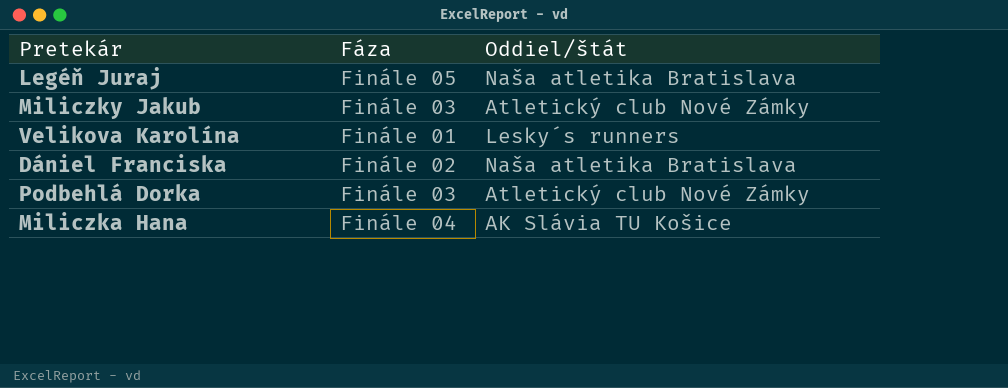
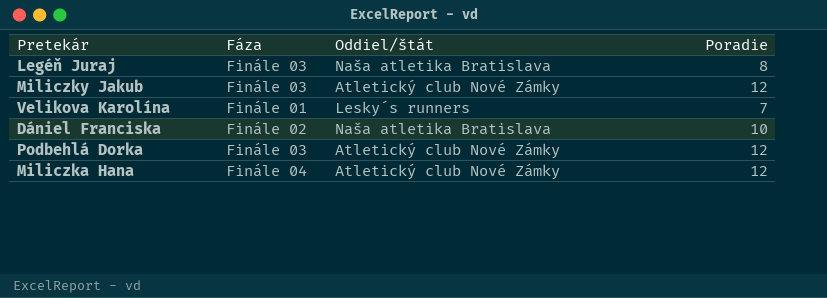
column Poradie | position: none -> 4
Legéň Juraj | Fáza: Finále 05 -> Finále 03
Miliczka Hana | Oddiel/štát: AK Slávia TU Košice -> Atletický club Nové Zámky

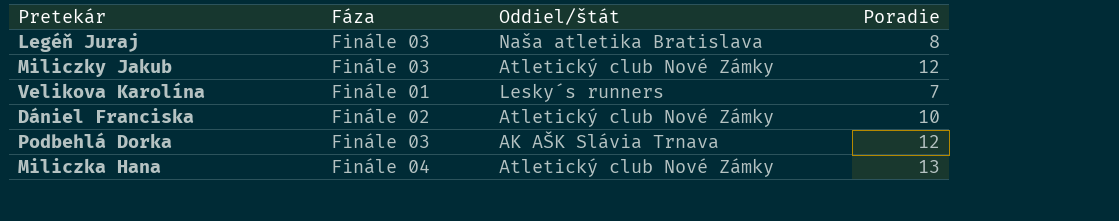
Dániel Franciska | Oddiel/štát: Naša atletika Bratislava -> Atletický club Nové Zámky
Podbehlá Dorka | Oddiel/štát: Atletický club Nové Zámky -> AK AŠK Slávia Trnava
Miliczka Hana | Poradie: 12 -> 13

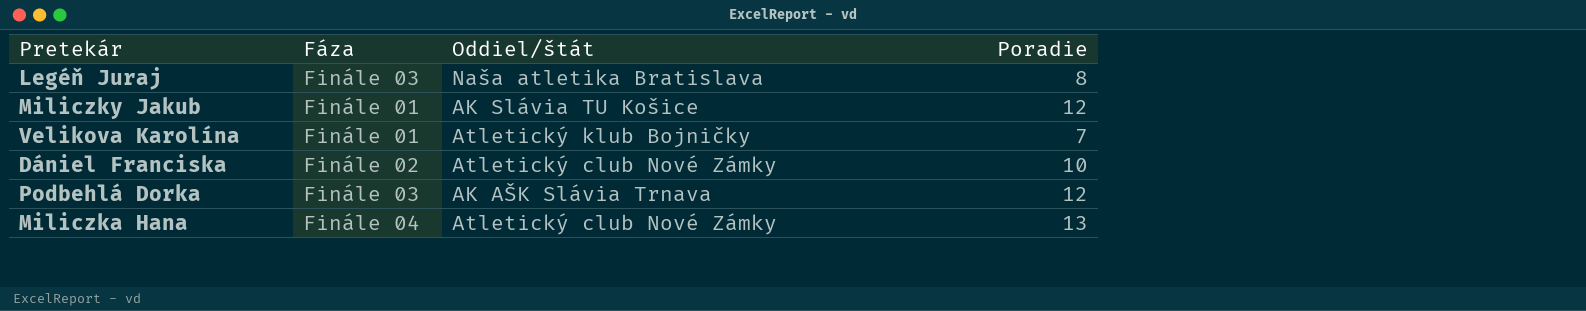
Miliczky Jakub | Fáza: Finále 03 -> Finále 01
Miliczky Jakub | Oddiel/štát: Atletický club Nové Zámky -> AK Slávia TU Košice
Velikova Karolína | Oddiel/štát: Lesky´s runners -> Atletický klub Bojničky

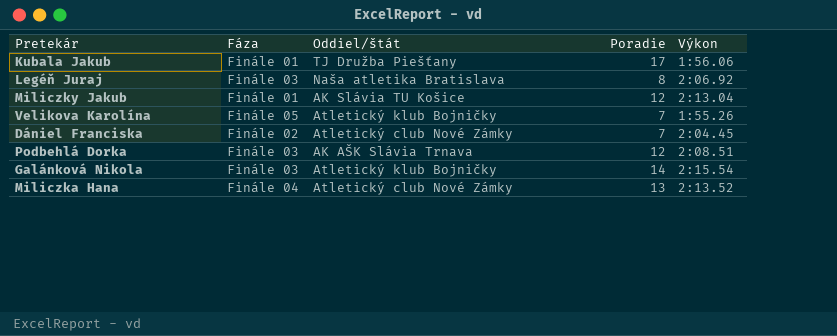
column Výkon | position: none -> 5
row Kubala Jakub: none -> Finále 01 | TJ Družba Piešťany | 17 | 1:56.06
Velikova Karolína | Fáza: Finále 01 -> Finále 05
Dániel Franciska | Poradie: 10 -> 7
row Galánková Nikola: none -> Finále 03 | Atletický klub Bojničky | 14 | 2:15.54

